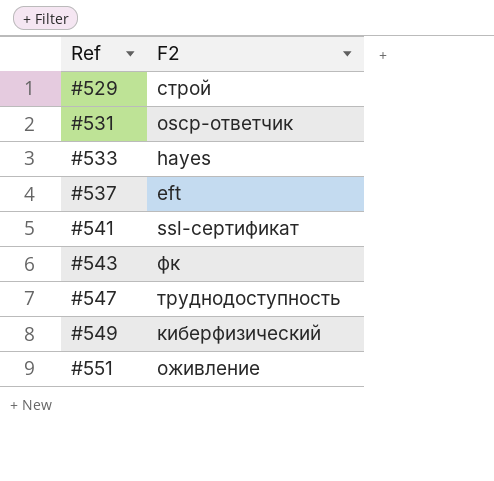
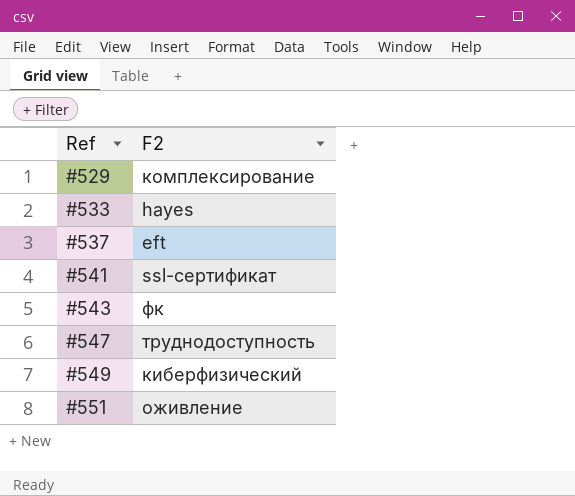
row #531: oscp-ответчик -> none
#529 | F2: строй -> комплексирование

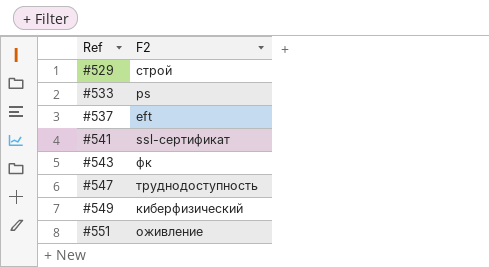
#529 | F2: комплексирование -> строй
#533 | F2: hayes -> ps

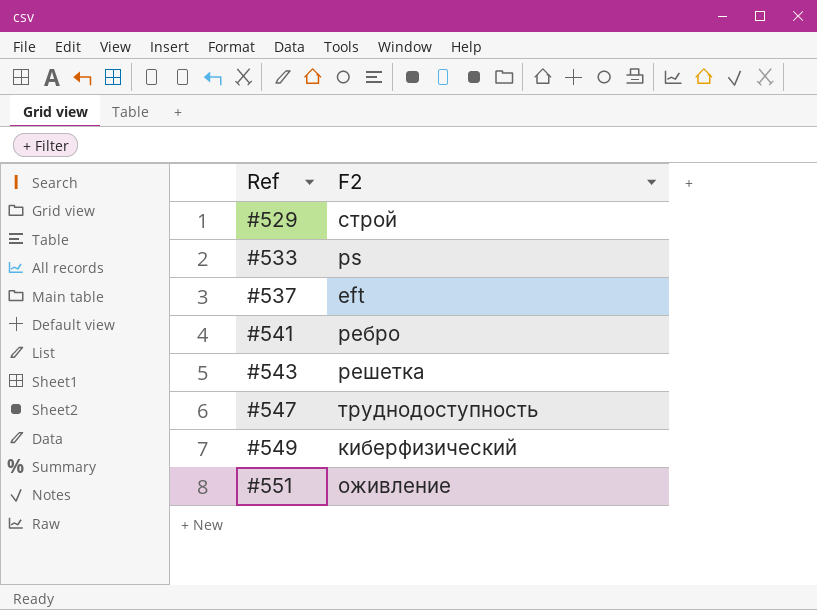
#541 | F2: ssl-сертификат -> ребро
#543 | F2: фк -> решетка

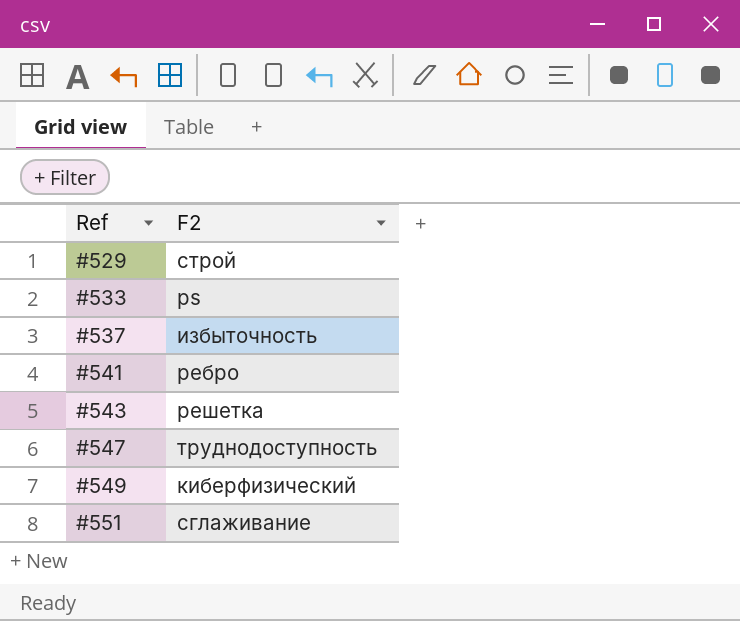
#537 | F2: eft -> избыточность
#551 | F2: оживление -> сглаживание

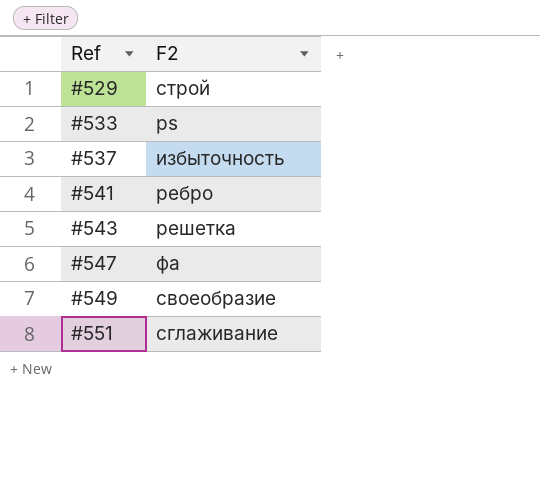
#547 | F2: труднодоступность -> фа
#549 | F2: киберфизический -> своеобразие

